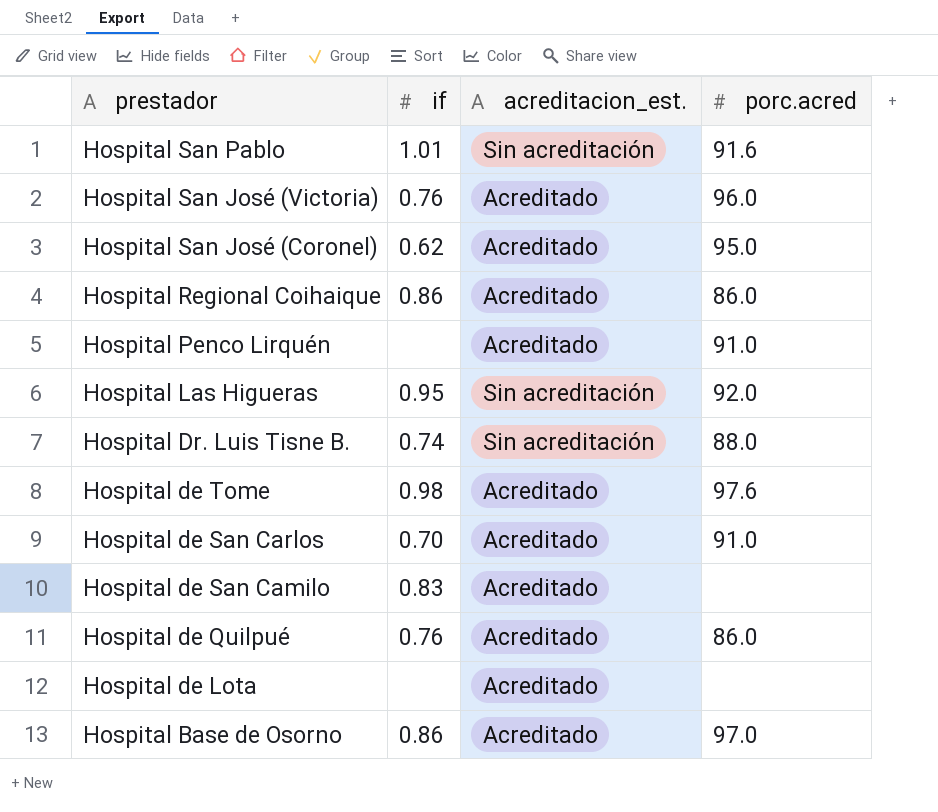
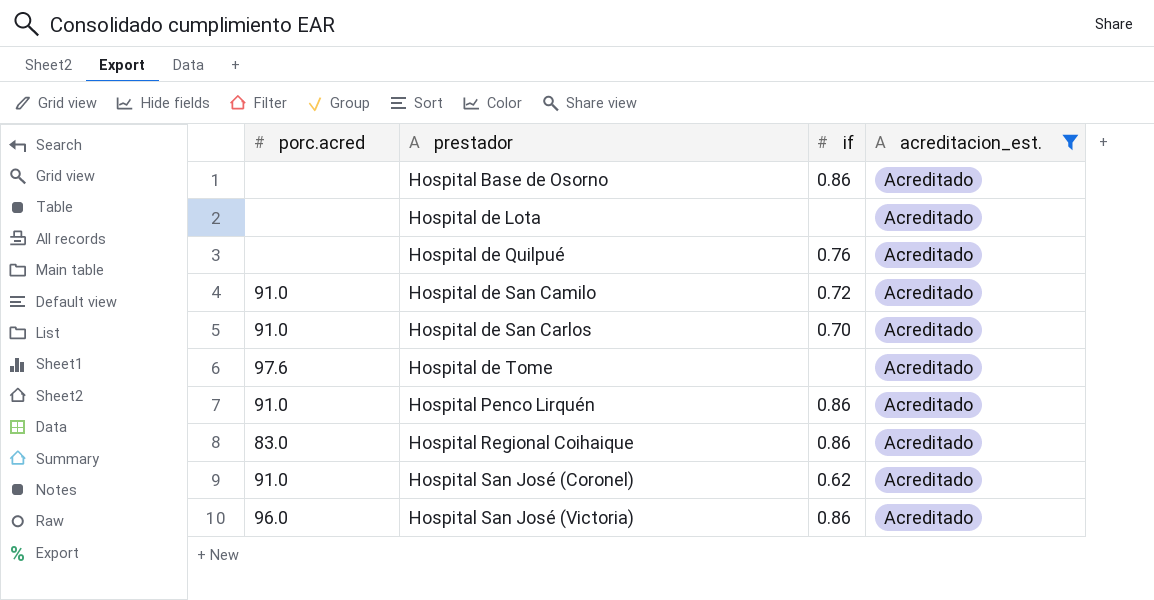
filter: none -> acreditacion_est. = Acreditado
row order: prestador descending -> prestador ascending
column porc.acred | position: 4 -> 1
Hospital Base de Osorno | porc.acred: 97.0 -> none
Hospital de Quilpué | porc.acred: 86.0 -> none
Hospital de San Camilo | porc.acred: none -> 91.0
Hospital de San Camilo | if: 0.83 -> 0.72
Hospital de Tome | if: 0.98 -> none
Hospital Penco Lirquén | if: none -> 0.86
Hospital Regional Coihaique | porc.acred: 86.0 -> 83.0
Hospital San José (Coronel) | porc.acred: 95.0 -> 91.0
Hospital San José (Victoria) | if: 0.76 -> 0.86

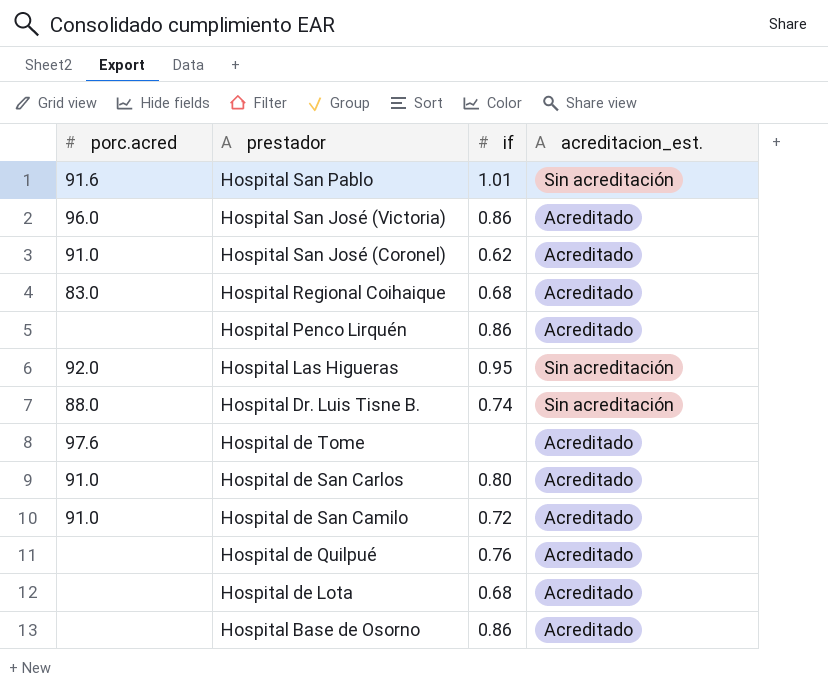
filter: acreditacion_est. = Acreditado -> none
row order: prestador ascending -> prestador descending
Hospital Regional Coihaique | if: 0.86 -> 0.68
Hospital Penco Lirquén | porc.acred: 91.0 -> none
Hospital de San Carlos | if: 0.70 -> 0.80
Hospital de Lota | if: none -> 0.68

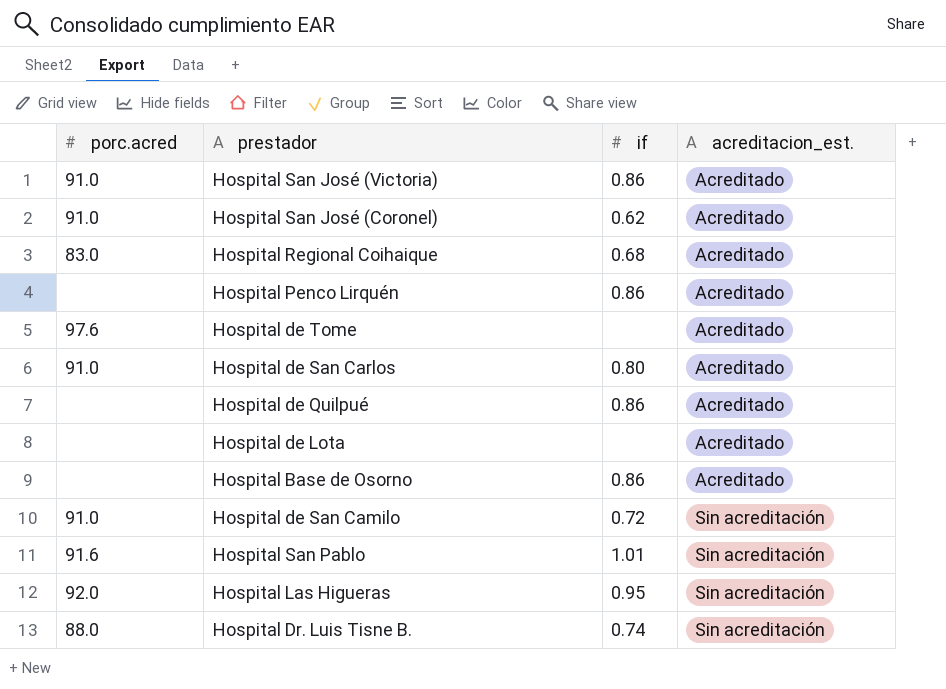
row order: prestador descending -> acreditacion_est. ascending
Hospital San José (Victoria) | porc.acred: 96.0 -> 91.0
Hospital de Quilpué | if: 0.76 -> 0.86
Hospital de Lota | if: 0.68 -> none
Hospital de San Camilo | acreditacion_est.: Acreditado -> Sin acreditación

